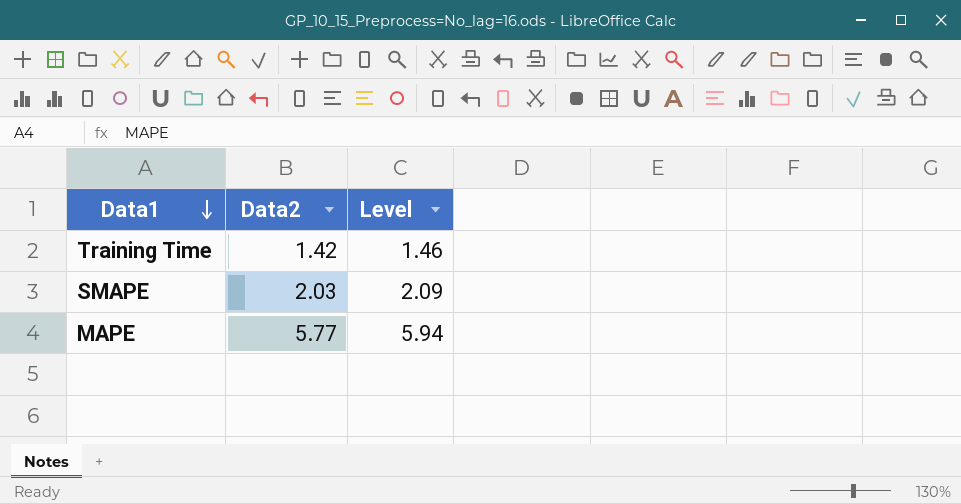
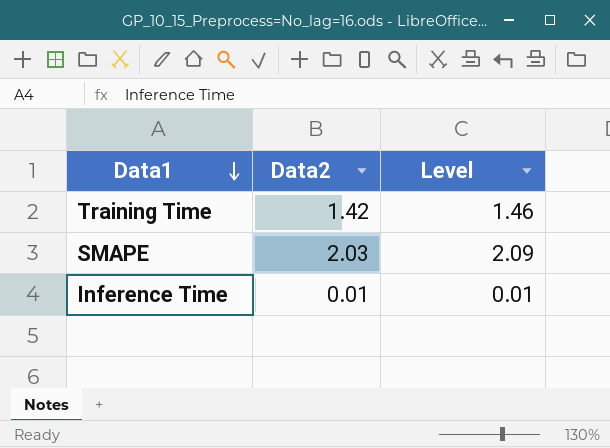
row MAPE: 5.77 | 5.94 -> none
row Inference Time: none -> 0.01 | 0.01

